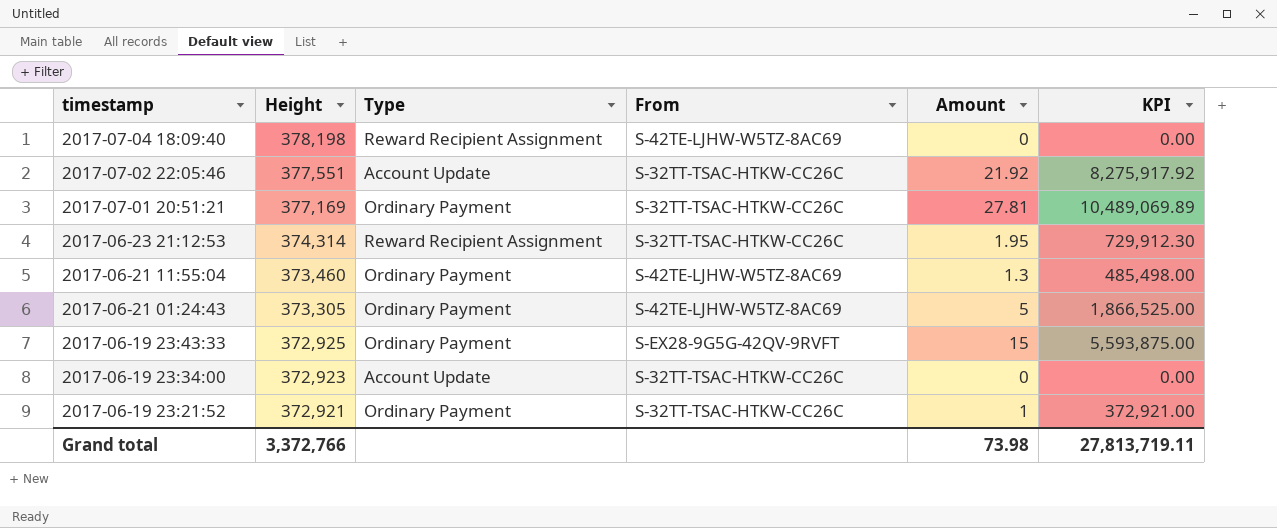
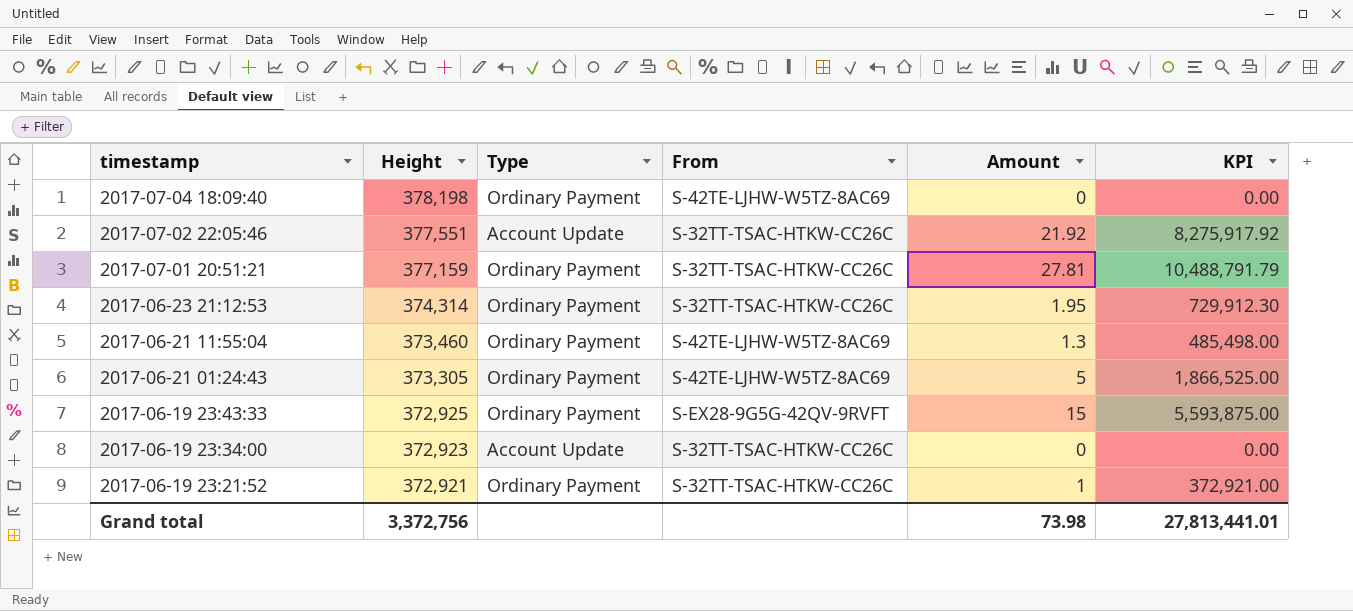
2017-07-04 18:09:40 | Type: Reward Recipient Assignment -> Ordinary Payment
2017-07-01 20:51:21 | Height: 377,169 -> 377,159
2017-07-01 20:51:21 | KPI: 10,489,069.89 -> 10,488,791.79
2017-06-23 21:12:53 | Type: Reward Recipient Assignment -> Ordinary Payment
Grand total | Height: 3,372,766 -> 3,372,756
Grand total | KPI: 27,813,719.11 -> 27,813,441.01

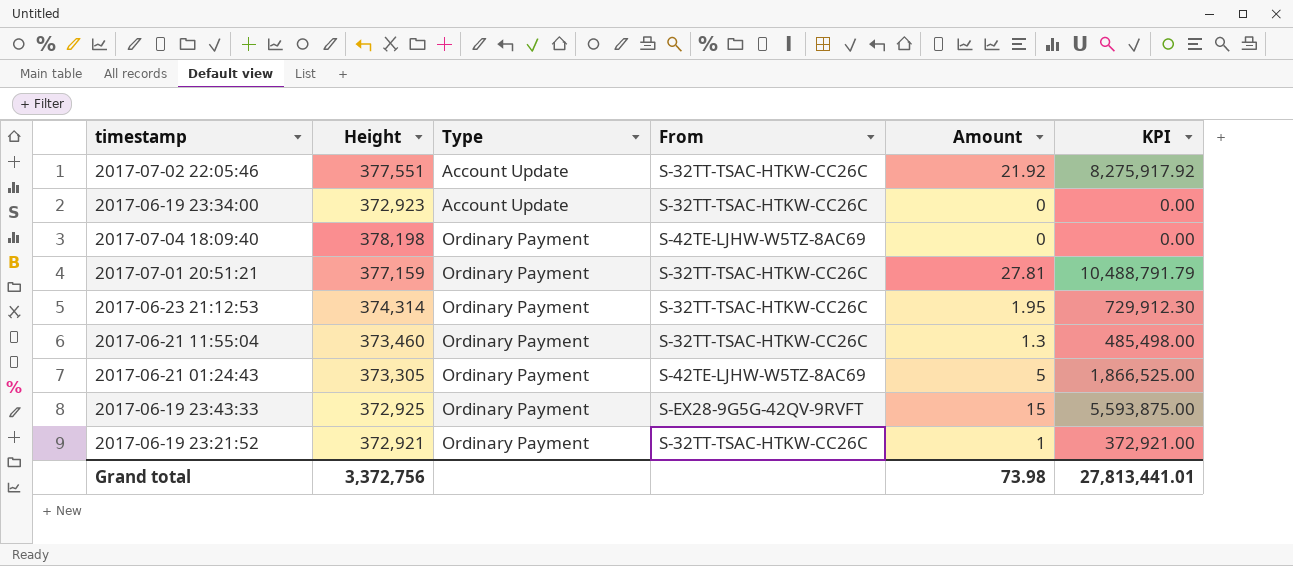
row order: timestamp descending -> Type ascending
2017-06-21 11:55:04 | From: S-42TE-LJHW-W5TZ-8AC69 -> S-32TT-TSAC-HTKW-CC26C

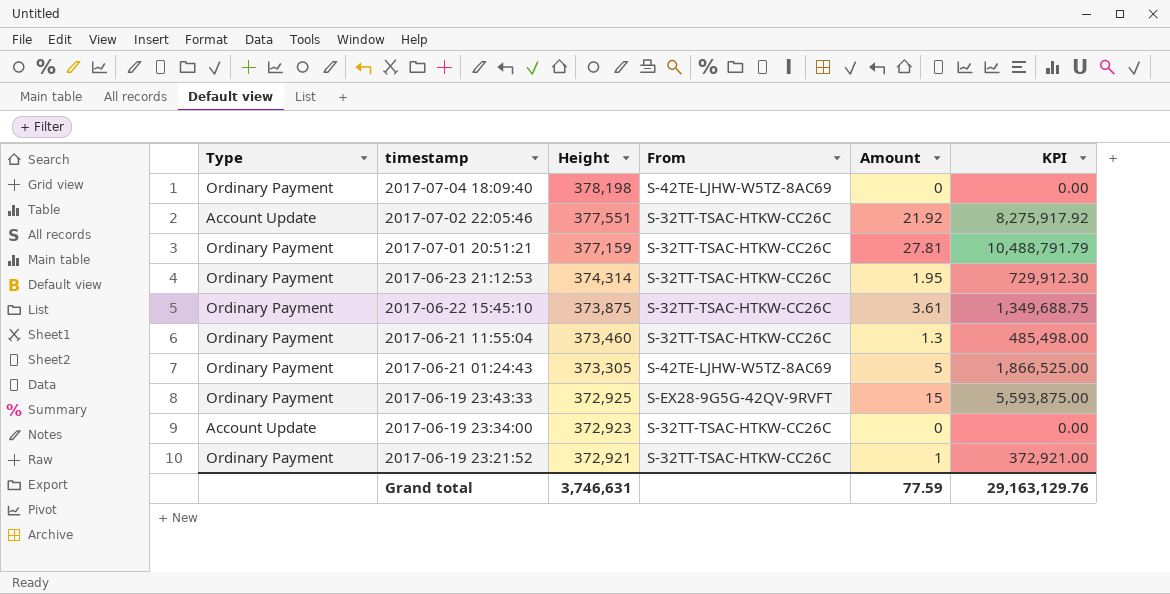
row order: Type ascending -> timestamp descending
column Type | position: 3 -> 1
row 2017-06-22 15:45:10: none -> Ordinary Payment | 373,875 | S-32TT-TSAC-HTKW-CC26C | 3.61 | 1,349,688.75
Grand total | Height: 3,372,756 -> 3,746,631
Grand total | Amount: 73.98 -> 77.59
Grand total | KPI: 27,813,441.01 -> 29,163,129.76

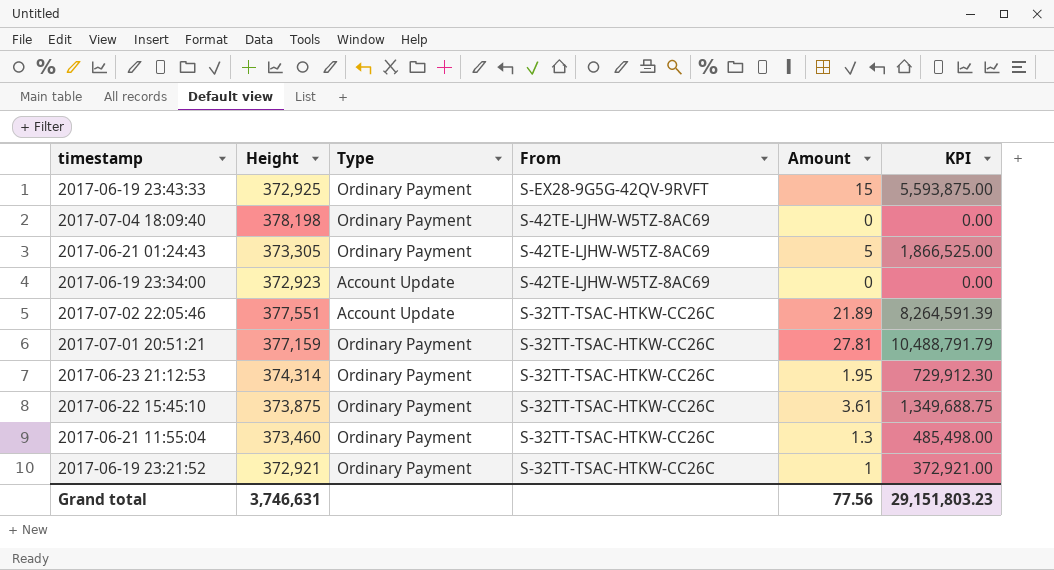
row order: timestamp descending -> From descending
column Type | position: 1 -> 3
2017-06-19 23:34:00 | From: S-32TT-TSAC-HTKW-CC26C -> S-42TE-LJHW-W5TZ-8AC69
2017-07-02 22:05:46 | Amount: 21.92 -> 21.89
2017-07-02 22:05:46 | KPI: 8,275,917.92 -> 8,264,591.39
Grand total | Amount: 77.59 -> 77.56
Grand total | KPI: 29,163,129.76 -> 29,151,803.23

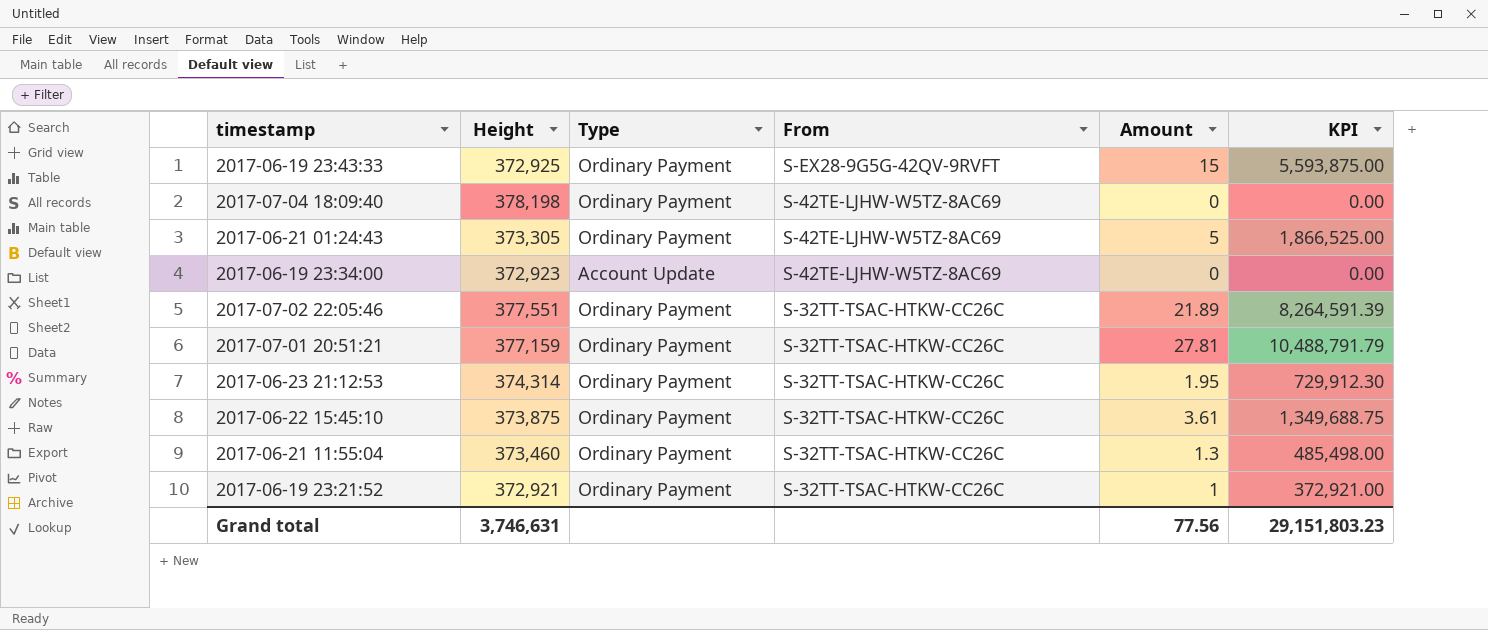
2017-07-02 22:05:46 | Type: Account Update -> Ordinary Payment

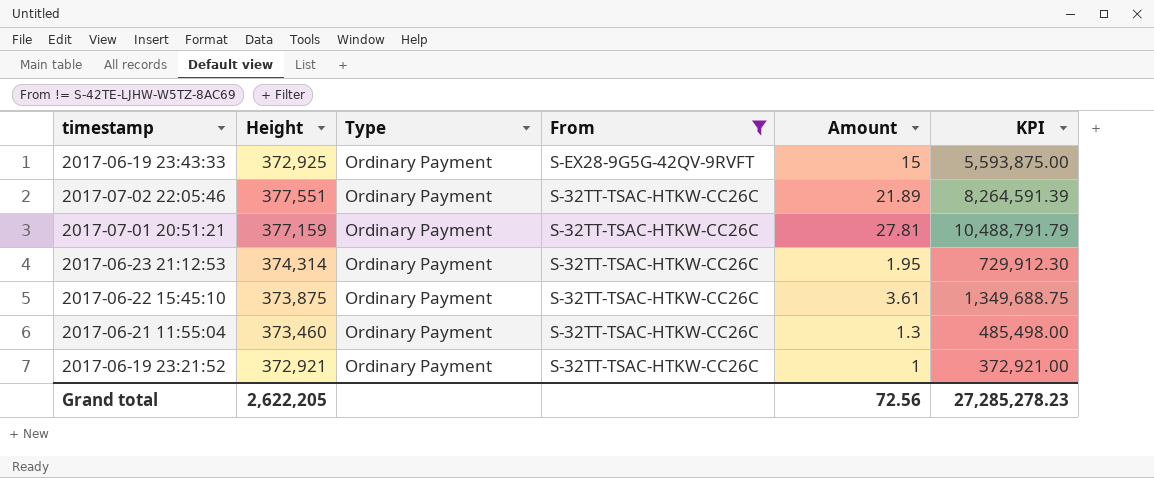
filter: none -> From != S-42TE-LJHW-W5TZ-8AC69
Grand total | Height: 3,746,631 -> 2,622,205
Grand total | Amount: 77.56 -> 72.56
Grand total | KPI: 29,151,803.23 -> 27,285,278.23

